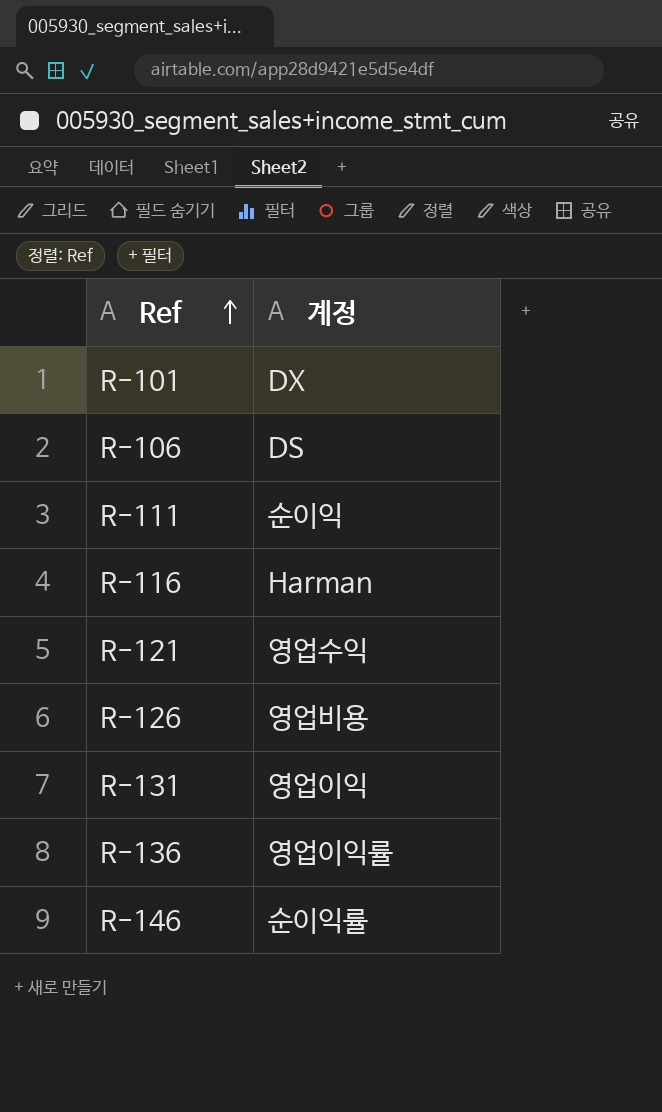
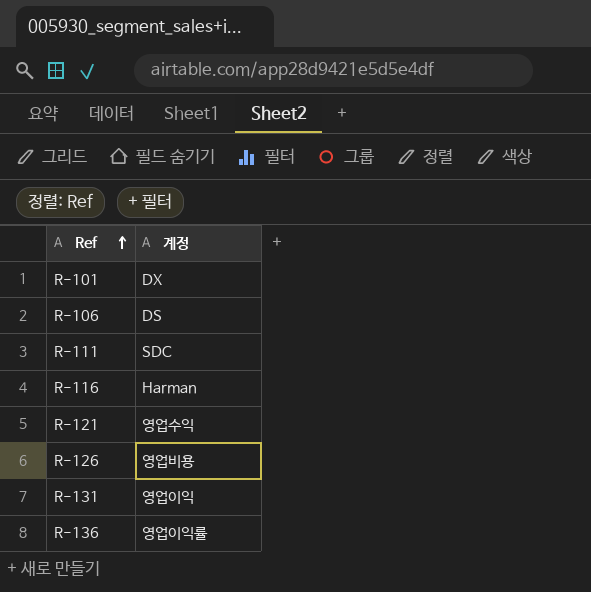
row R-146: 순이익률 -> none
R-111 | 계정: 순이익 -> SDC

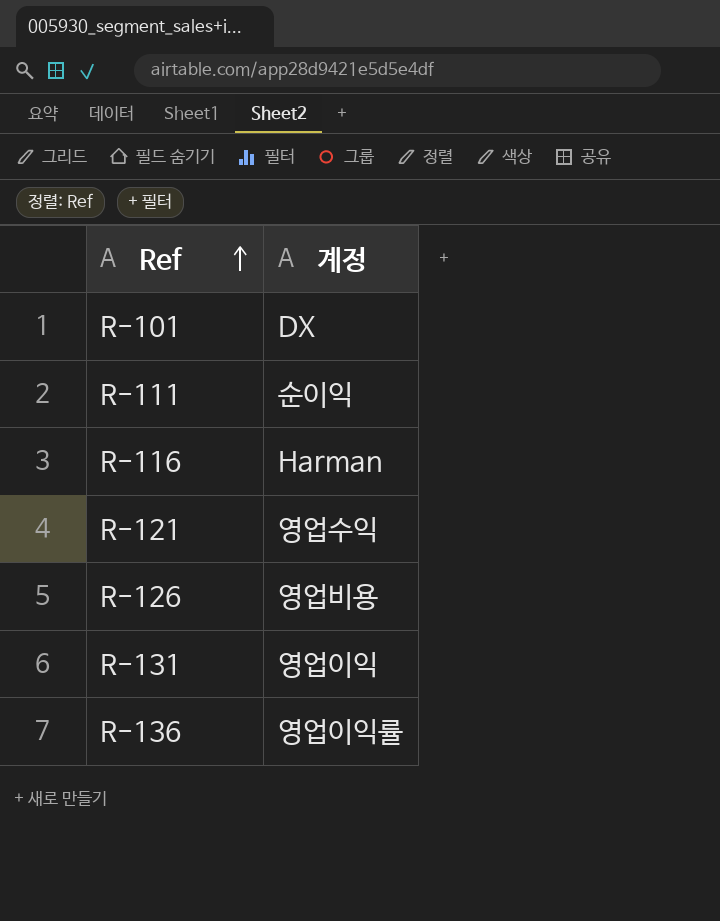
row R-106: DS -> none
R-111 | 계정: SDC -> 순이익

